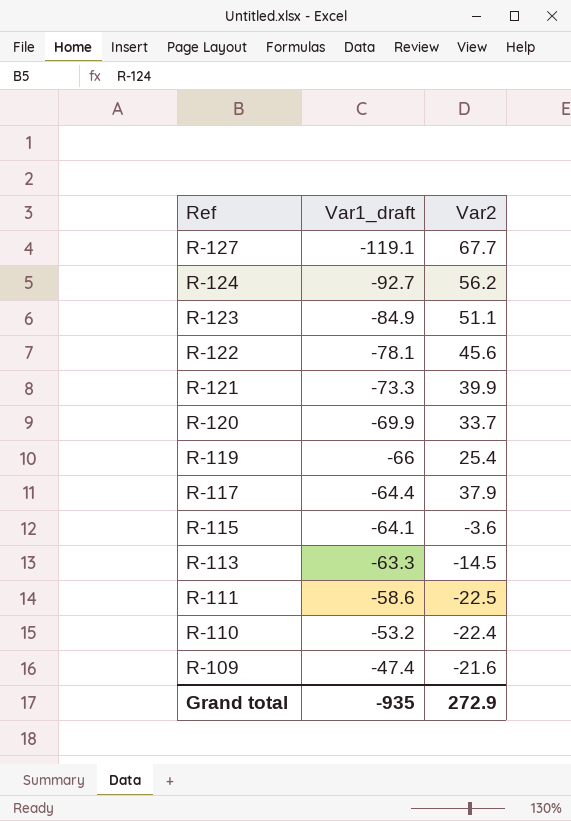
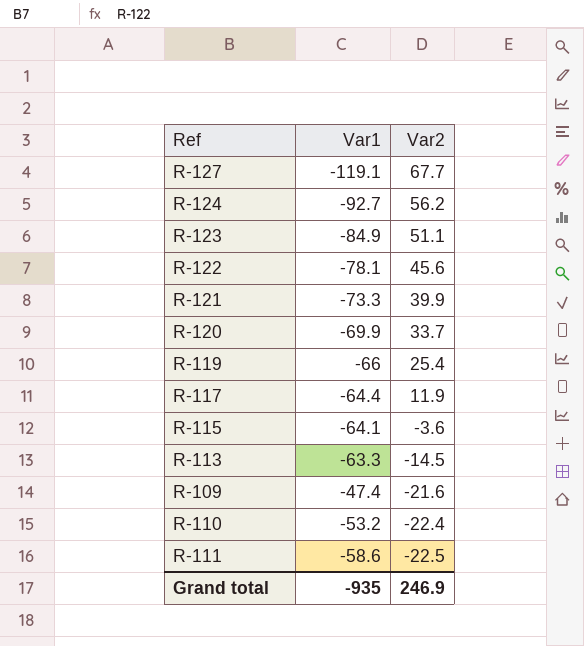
row order: Ref descending -> Var2 descending
column name: Var1_draft -> Var1
R-117 | Var2: 37.9 -> 11.9
Grand total | Var2: 272.9 -> 246.9

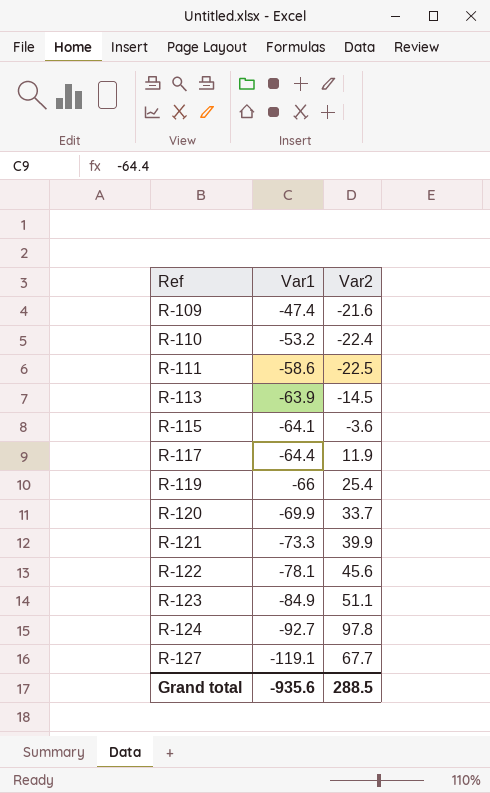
row order: Var2 descending -> Ref ascending
R-113 | Var1: -63.3 -> -63.9
R-124 | Var2: 56.2 -> 97.8
Grand total | Var1: -935 -> -935.6
Grand total | Var2: 246.9 -> 288.5

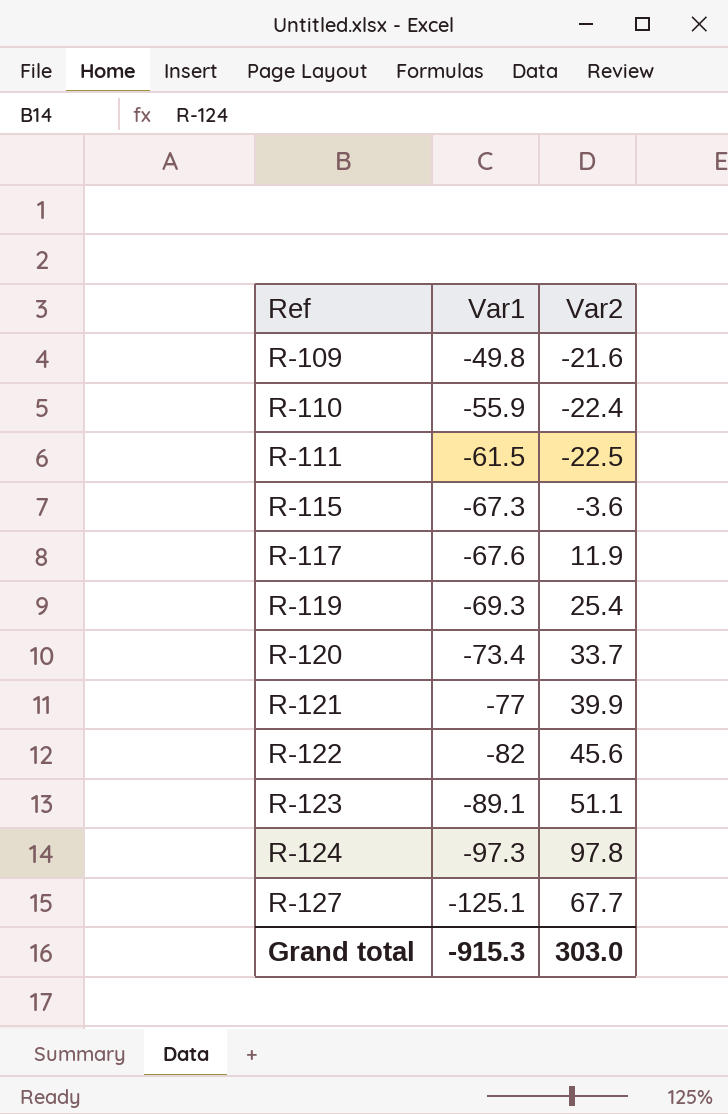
row R-113: -63.9 | -14.5 -> none
R-109 | Var1: -47.4 -> -49.8
R-110 | Var1: -53.2 -> -55.9
R-111 | Var1: -58.6 -> -61.5
R-115 | Var1: -64.1 -> -67.3
R-117 | Var1: -64.4 -> -67.6
R-119 | Var1: -66 -> -69.3
R-120 | Var1: -69.9 -> -73.4
R-121 | Var1: -73.3 -> -77
R-122 | Var1: -78.1 -> -82
R-123 | Var1: -84.9 -> -89.1
R-124 | Var1: -92.7 -> -97.3
R-127 | Var1: -119.1 -> -125.1
Grand total | Var1: -935.6 -> -915.3
Grand total | Var2: 288.5 -> 303.0

